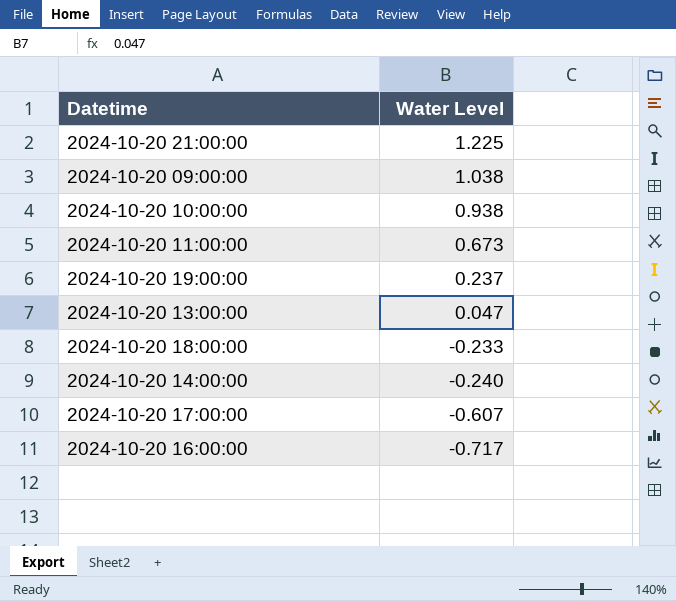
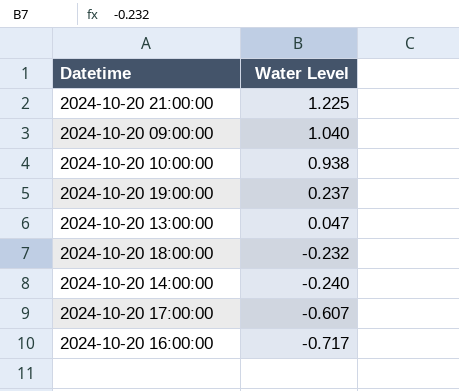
row 2024-10-20 11:00:00: 0.673 -> none
2024-10-20 09:00:00 | Water Level: 1.038 -> 1.040
2024-10-20 18:00:00 | Water Level: -0.233 -> -0.232

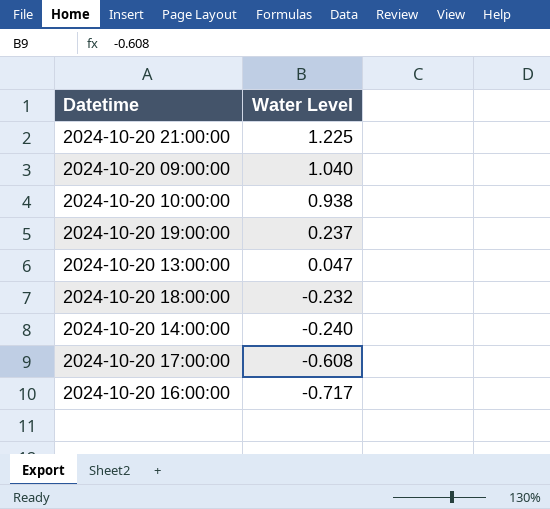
2024-10-20 17:00:00 | Water Level: -0.607 -> -0.608

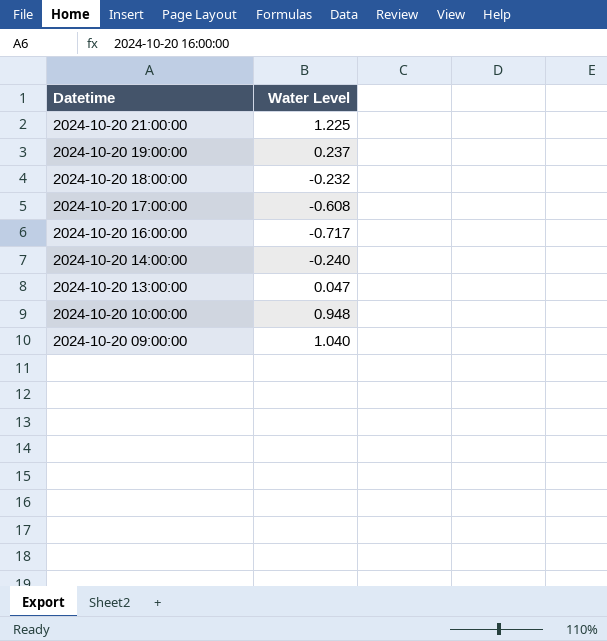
row order: Water Level descending -> Datetime descending
2024-10-20 10:00:00 | Water Level: 0.938 -> 0.948

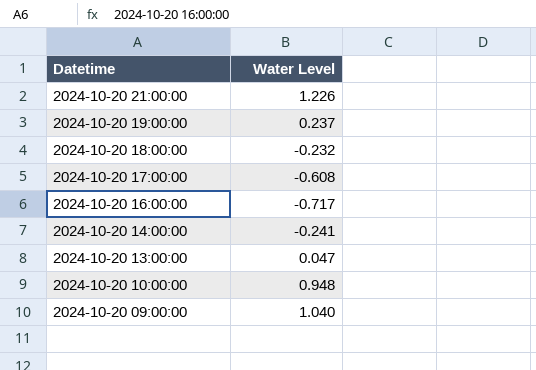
2024-10-20 21:00:00 | Water Level: 1.225 -> 1.226
2024-10-20 14:00:00 | Water Level: -0.240 -> -0.241

